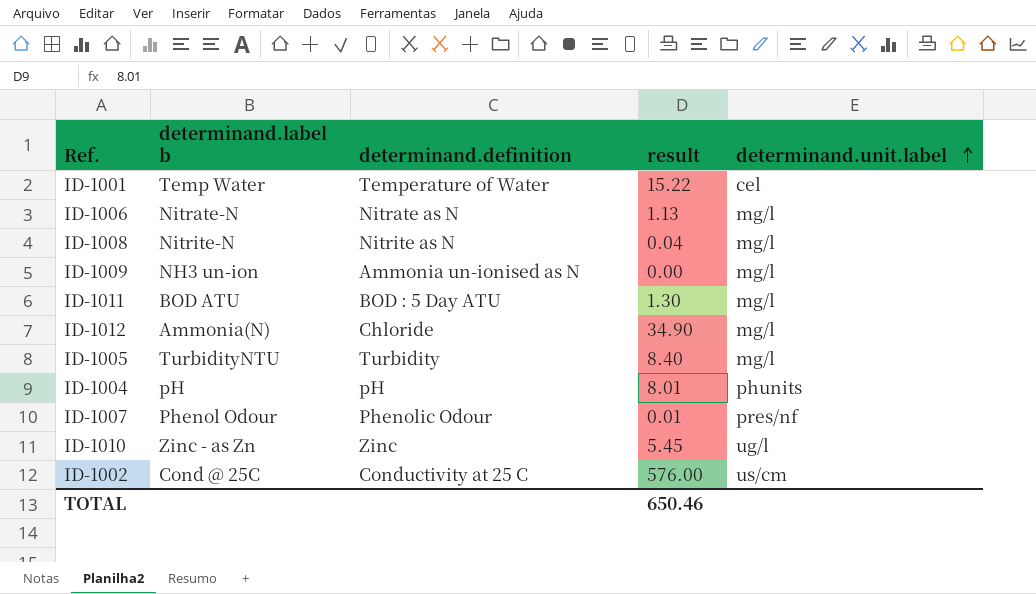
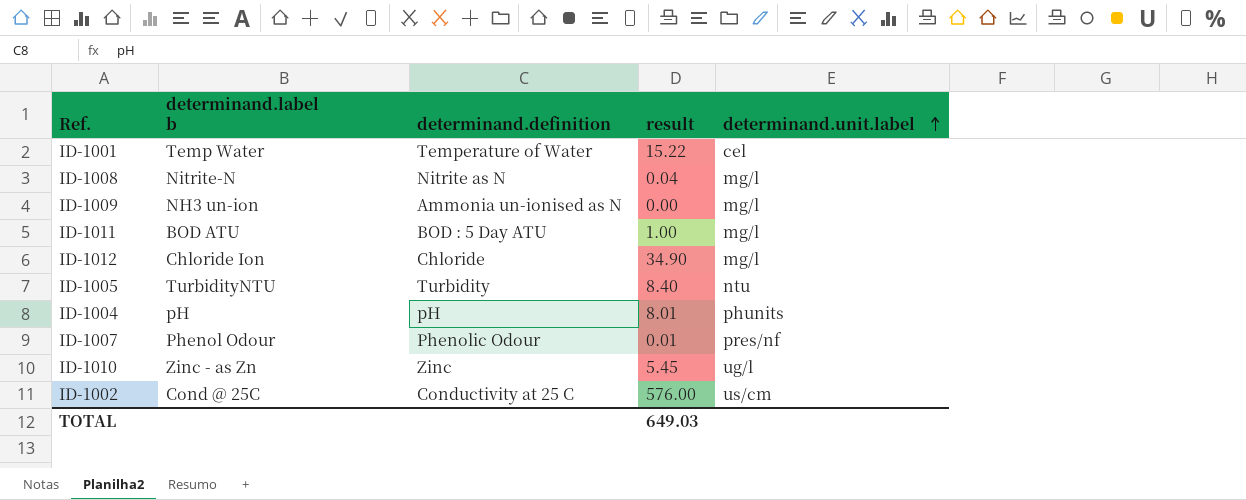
row ID-1006: Nitrate-N | Nitrate as N | 1.13 | mg/l -> none
ID-1011 | result: 1.30 -> 1.00
ID-1012 | determinand.label b: Ammonia(N) -> Chloride Ion
ID-1005 | determinand.unit.label: mg/l -> ntu
TOTAL | result: 650.46 -> 649.03

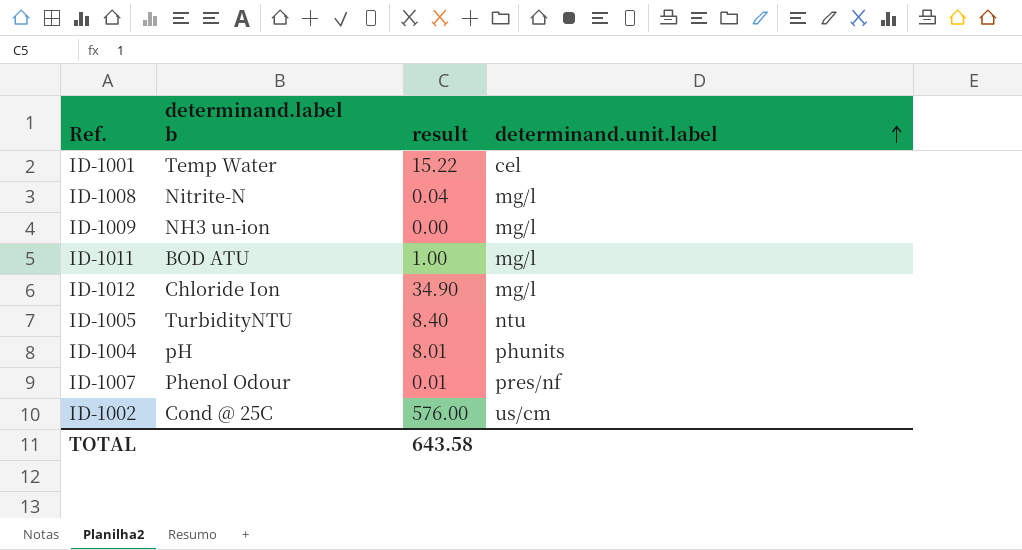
column determinand.definition | position: 3 -> none
row ID-1010: Zinc - as Zn | Zinc | 5.45 | ug/l -> none
TOTAL | result: 649.03 -> 643.58

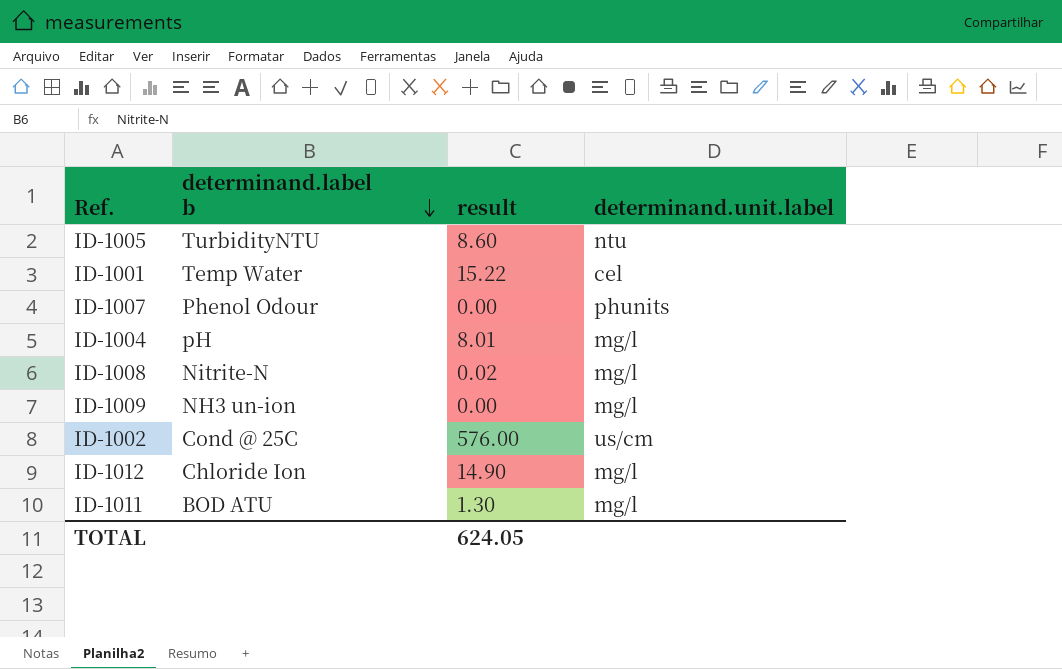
row order: determinand.unit.label ascending -> determinand.label b descending
ID-1005 | result: 8.40 -> 8.60
ID-1007 | result: 0.01 -> 0.00
ID-1007 | determinand.unit.label: pres/nf -> phunits
ID-1004 | determinand.unit.label: phunits -> mg/l
ID-1008 | result: 0.04 -> 0.02
ID-1012 | result: 34.90 -> 14.90
ID-1011 | result: 1.00 -> 1.30
TOTAL | result: 643.58 -> 624.05

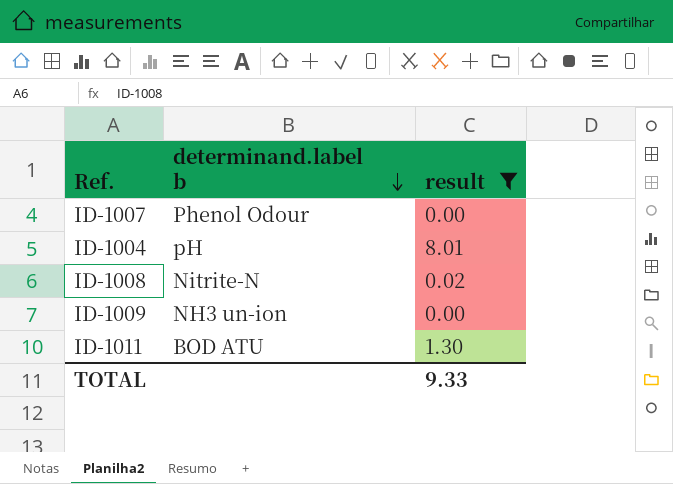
filter: none -> result <= 8.01
column determinand.unit.label | position: 4 -> none
TOTAL | result: 624.05 -> 9.33

